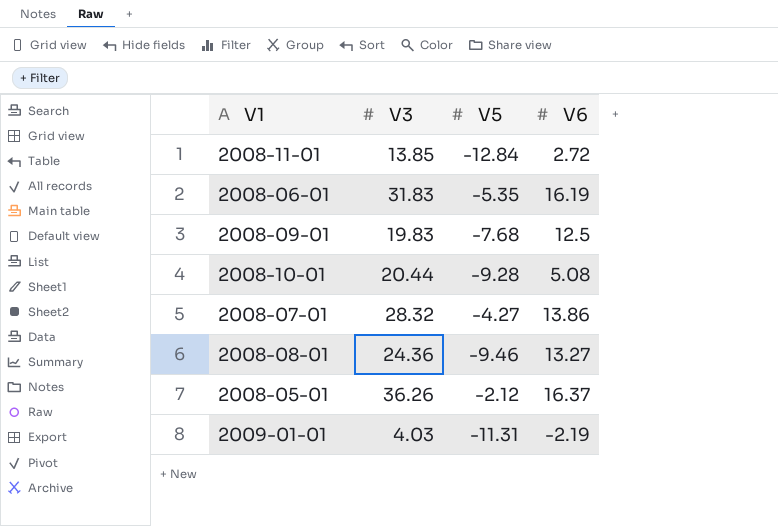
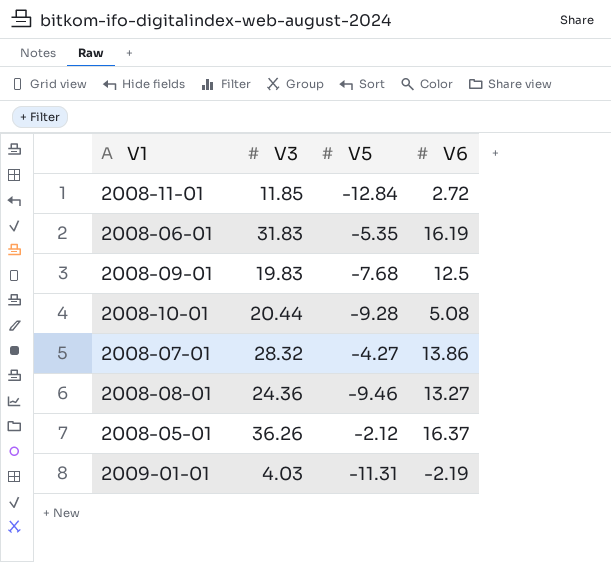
2008-11-01 | V3: 13.85 -> 11.85

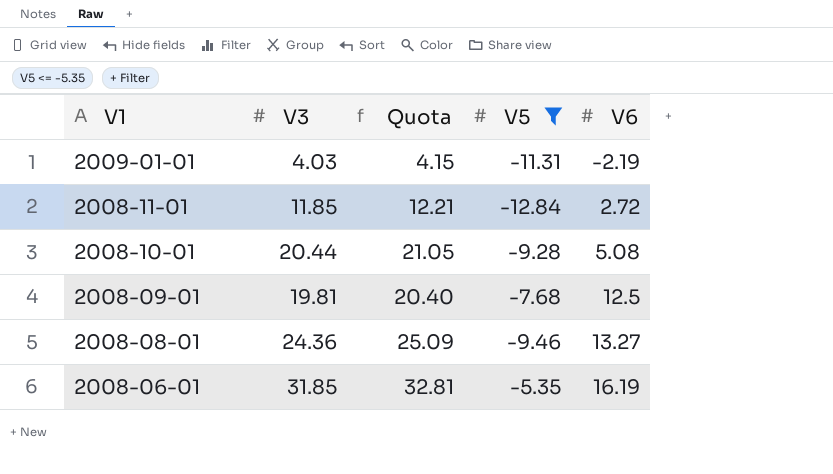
filter: none -> V5 <= -5.35
row order: none -> V1 descending
column Quota | formula: none -> [V3] * 1.03
2008-09-01 | V3: 19.83 -> 19.81
2008-06-01 | V3: 31.83 -> 31.85

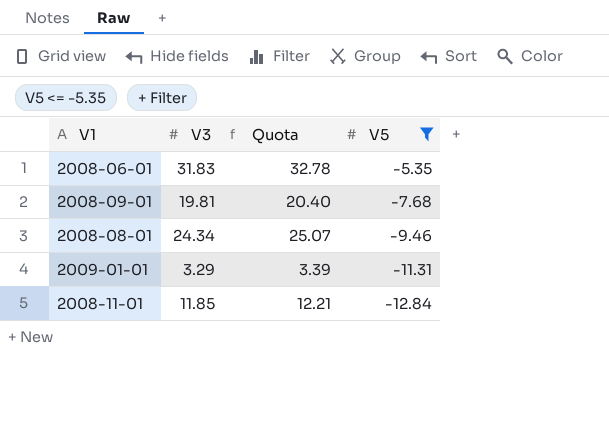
row order: V1 descending -> V5 descending
column V6 | position: 5 -> none
row 2008-10-01: 20.44 | 21.05 | -9.28 | 5.08 -> none
2008-06-01 | V3: 31.85 -> 31.83
2008-06-01 | Quota: 32.81 -> 32.78
2008-08-01 | V3: 24.36 -> 24.34
2008-08-01 | Quota: 25.09 -> 25.07
2009-01-01 | V3: 4.03 -> 3.29
2009-01-01 | Quota: 4.15 -> 3.39

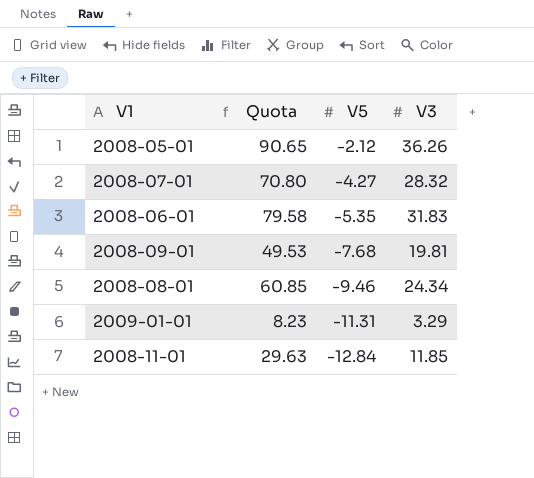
filter: V5 <= -5.35 -> none
column Quota | formula: [V3] * 1.03 -> [V3] * 2.5
column V3 | position: 2 -> 4

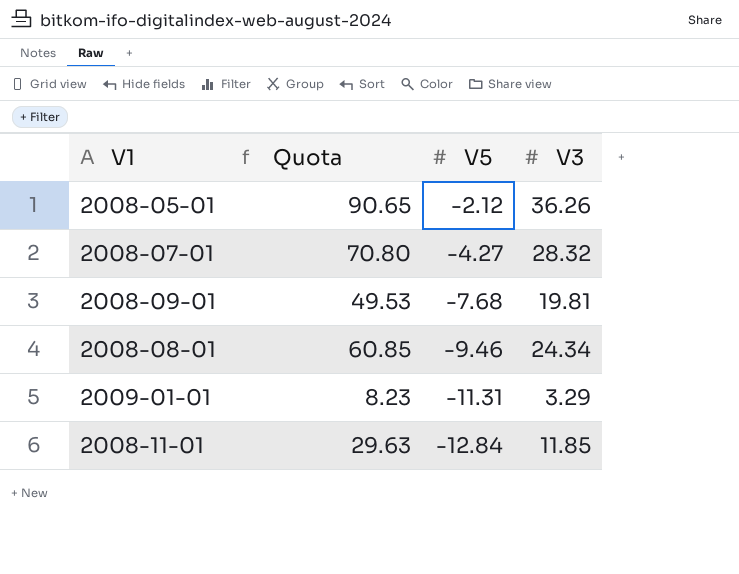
row 2008-06-01: 79.58 | -5.35 | 31.83 -> none

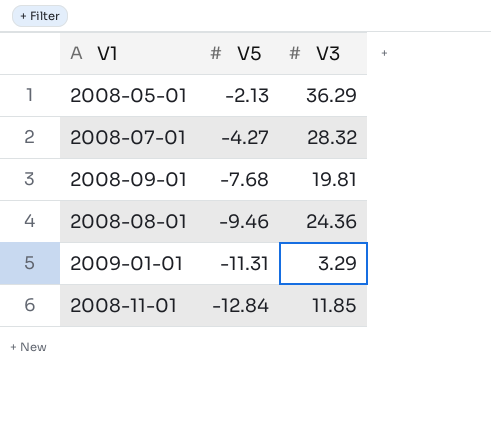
column Quota | formula: [V3] * 2.5 -> none
2008-05-01 | V5: -2.12 -> -2.13
2008-05-01 | V3: 36.26 -> 36.29
2008-08-01 | V3: 24.34 -> 24.36

